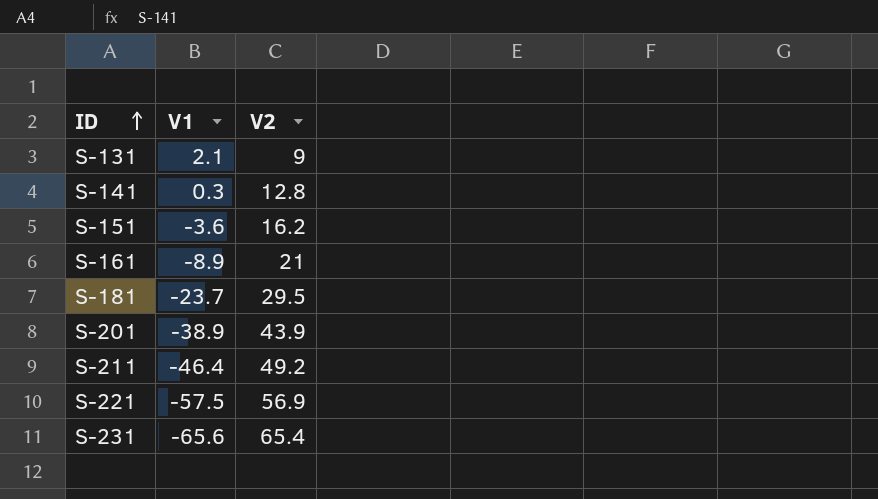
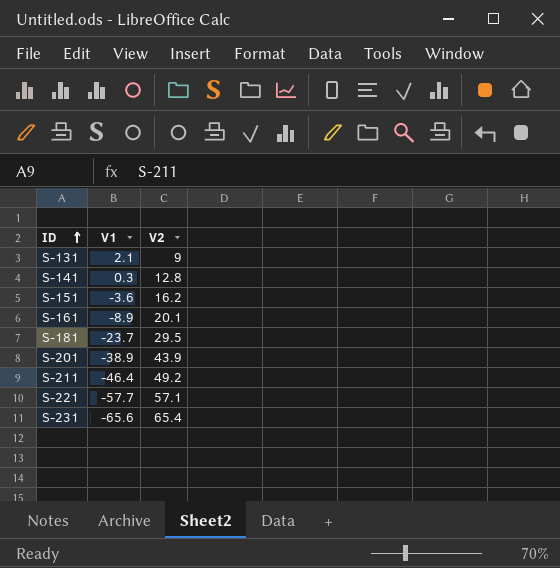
S-161 | V2: 21 -> 20.1
S-221 | V1: -57.5 -> -57.7
S-221 | V2: 56.9 -> 57.1

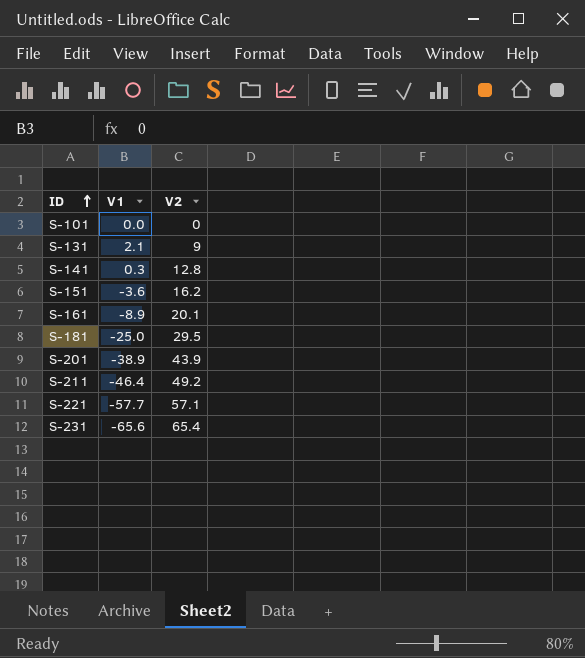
row S-101: none -> 0.0 | 0
S-181 | V1: -23.7 -> -25.0

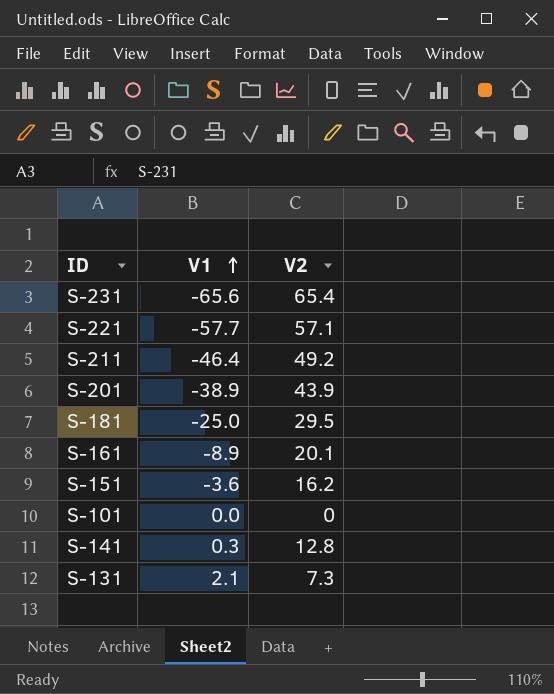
row order: ID ascending -> V1 ascending
S-131 | V2: 9 -> 7.3

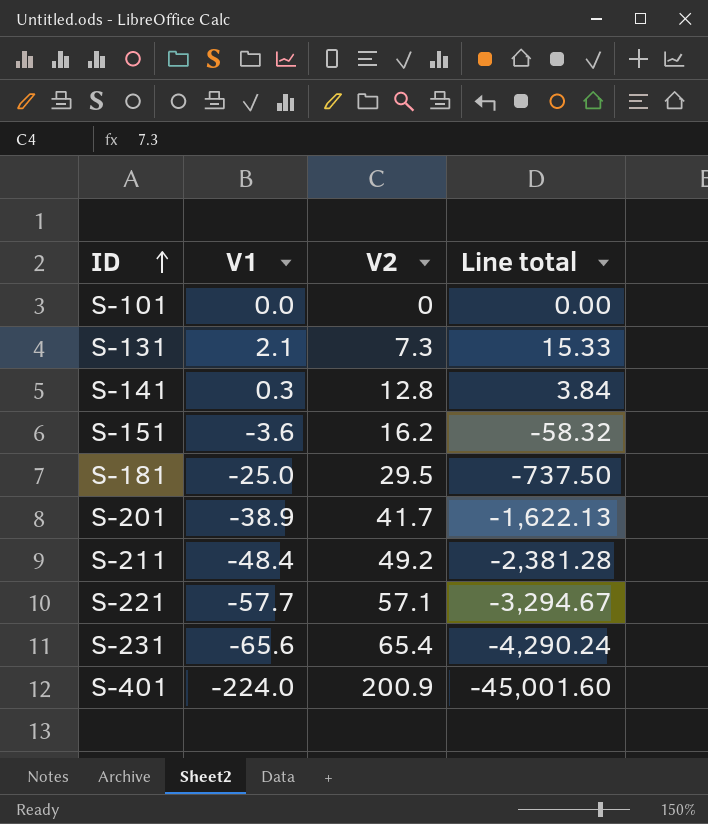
row order: V1 ascending -> ID ascending
column Line total | formula: none -> [V1] * [V2]
row S-161: -8.9 | 20.1 -> none
S-201 | V2: 43.9 -> 41.7
S-211 | V1: -46.4 -> -48.4
row S-401: none -> -224.0 | 200.9 | -45,001.60

